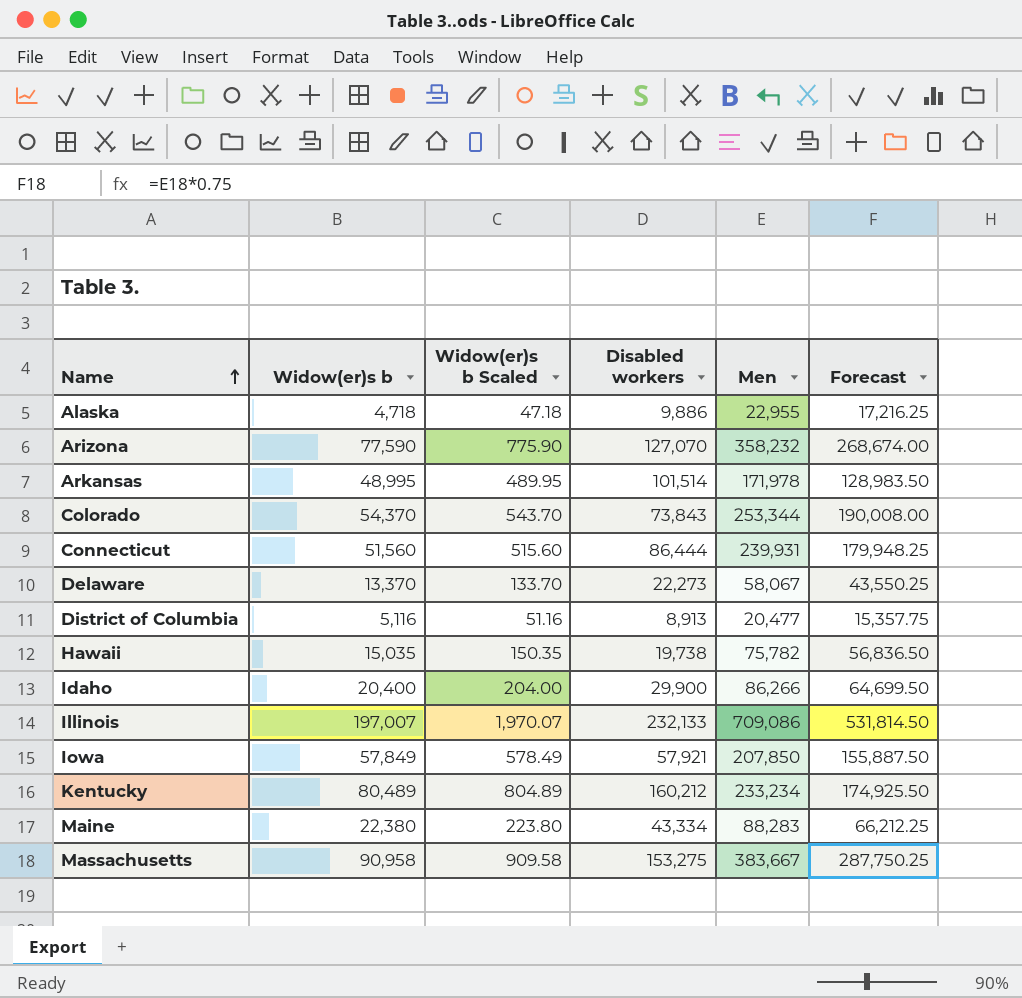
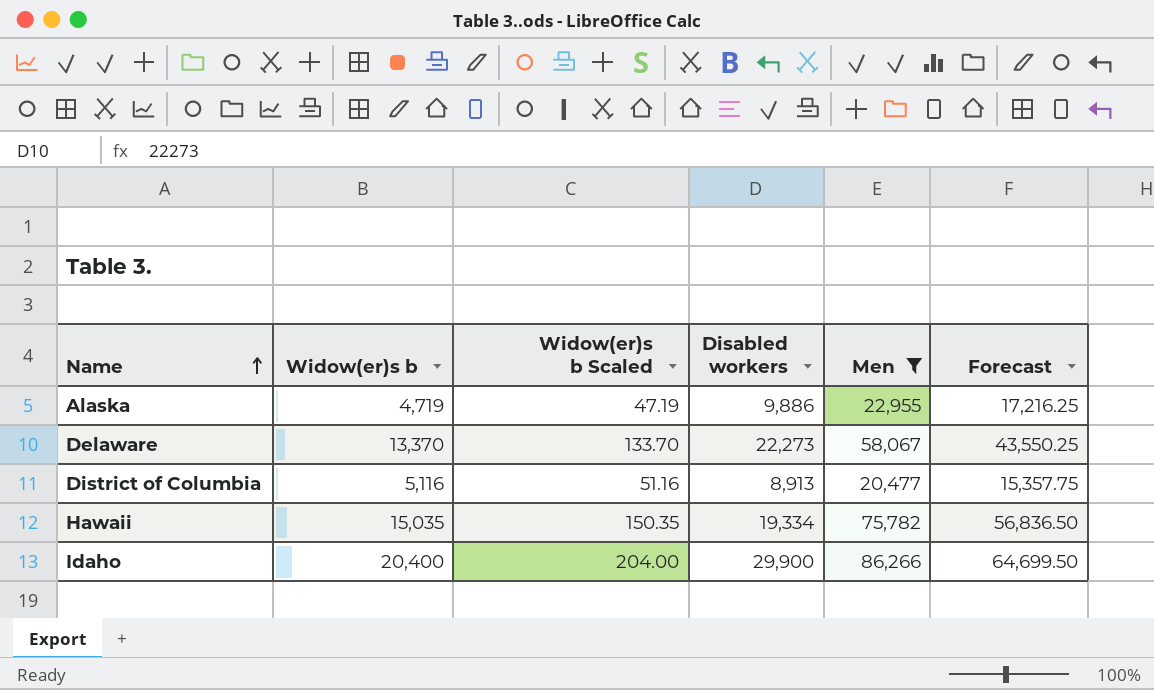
filter: none -> Men <= 86,266
Alaska | Widow(er)s b: 4,718 -> 4,719
Alaska | Widow(er)s b Scaled: 47.18 -> 47.19
Hawaii | Disabled workers: 19,738 -> 19,334

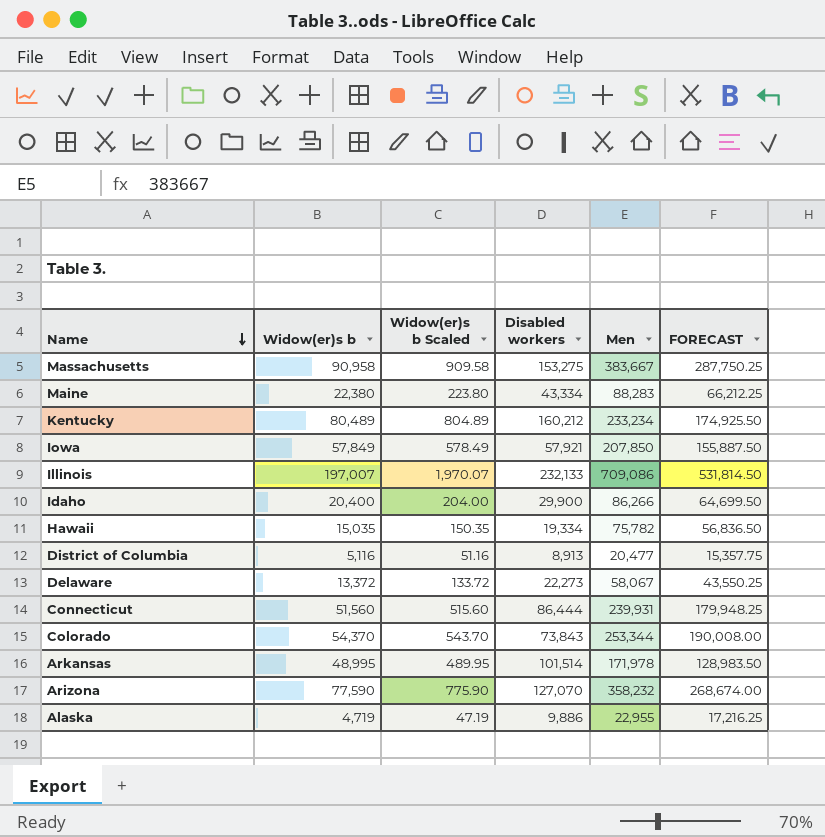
filter: Men <= 86,266 -> none
row order: Name ascending -> Name descending
column name: Forecast -> FORECAST
Delaware | Widow(er)s b: 13,370 -> 13,372
Delaware | Widow(er)s b Scaled: 133.70 -> 133.72

